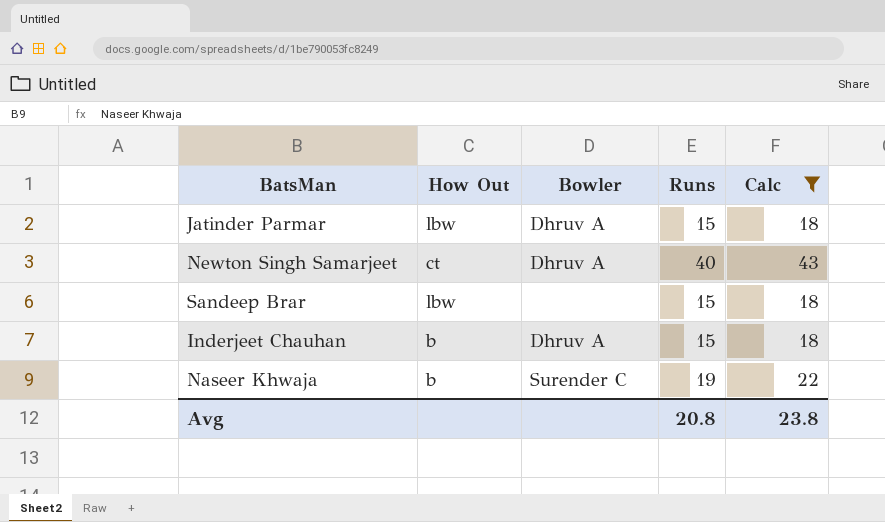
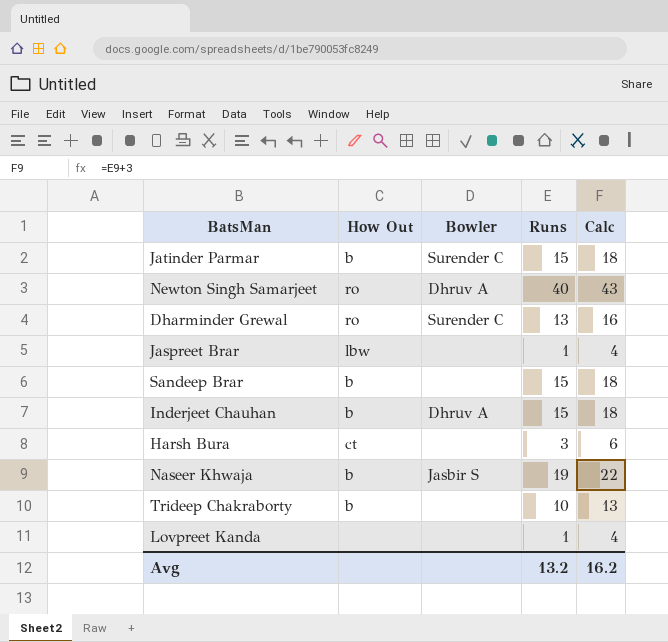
filter: Calc >= 18 -> none
Jatinder Parmar | How Out: lbw -> b
Jatinder Parmar | Bowler: Dhruv A -> Surender C
Newton Singh Samarjeet | How Out: ct -> ro
Sandeep Brar | How Out: lbw -> b
Naseer Khwaja | Bowler: Surender C -> Jasbir S
Avg | Runs: 20.8 -> 13.2
Avg | Calc: 23.8 -> 16.2

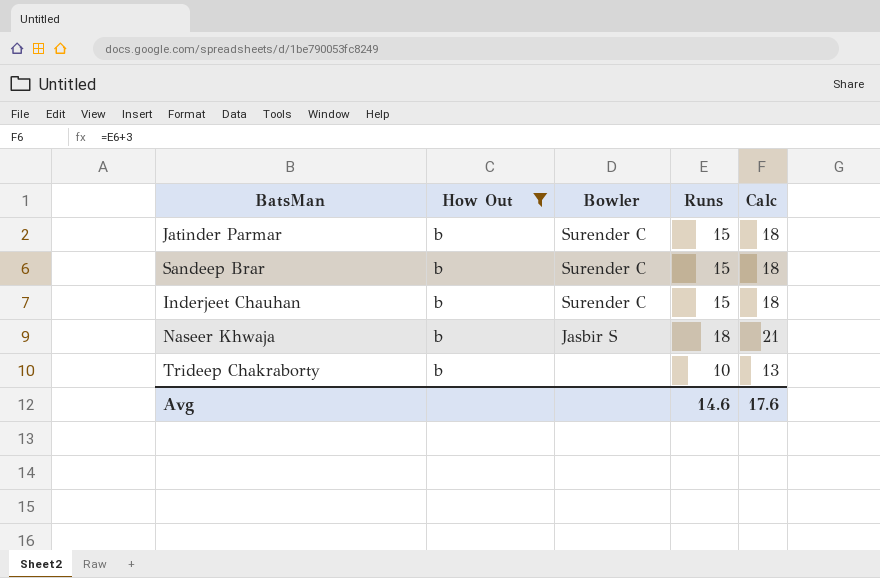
filter: none -> How Out = b
Sandeep Brar | Bowler: none -> Surender C
Inderjeet Chauhan | Bowler: Dhruv A -> Surender C
Naseer Khwaja | Runs: 19 -> 18
Naseer Khwaja | Calc: 22 -> 21
Avg | Runs: 13.2 -> 14.6
Avg | Calc: 16.2 -> 17.6

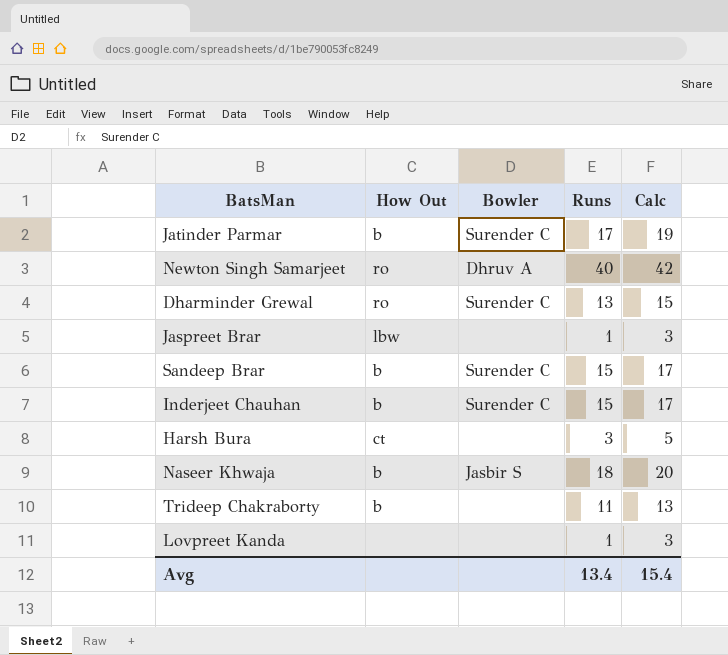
filter: How Out = b -> none
column Calc | formula: [Runs] + 3 -> [Runs] + 2
Jatinder Parmar | Runs: 15 -> 17
Trideep Chakraborty | Runs: 10 -> 11
Avg | Runs: 14.6 -> 13.4
Avg | Calc: 17.6 -> 15.4

